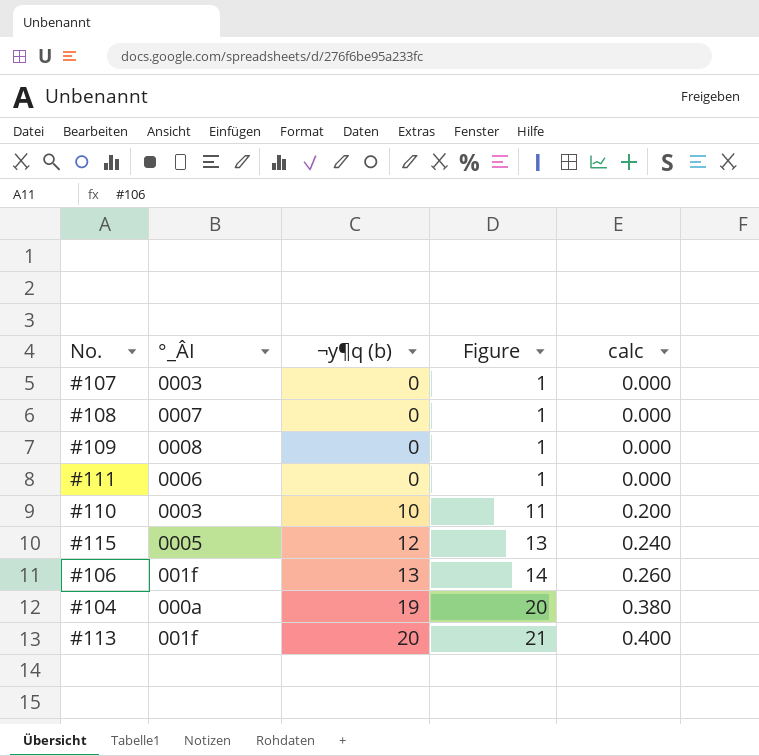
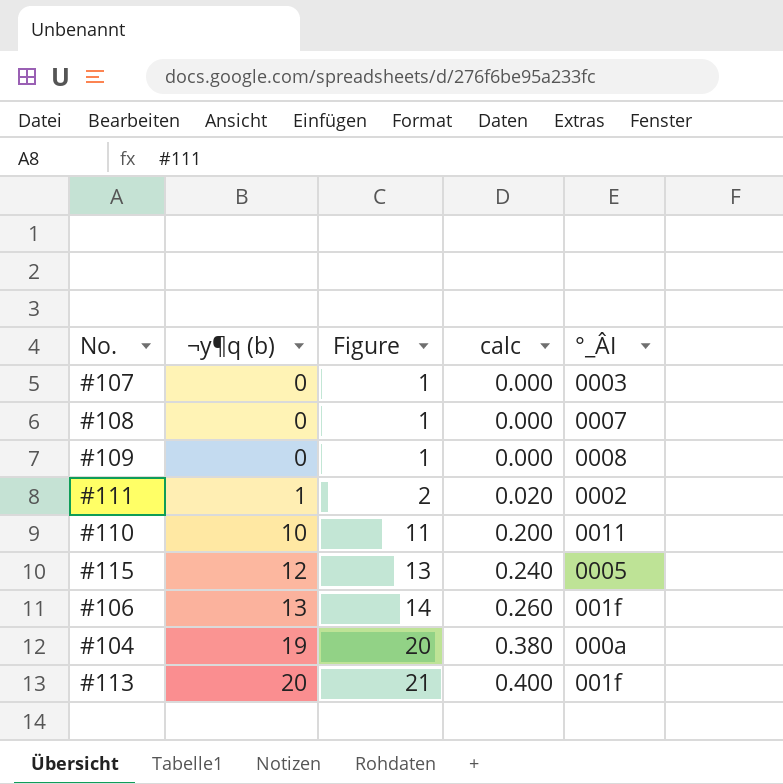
column °_ÂI | position: 2 -> 5
#111 | ¬y¶q (b): 0 -> 1
#111 | Figure: 1 -> 2
#111 | calc: 0.000 -> 0.020
#111 | °_ÂI: 0006 -> 0002
#110 | °_ÂI: 0003 -> 0011

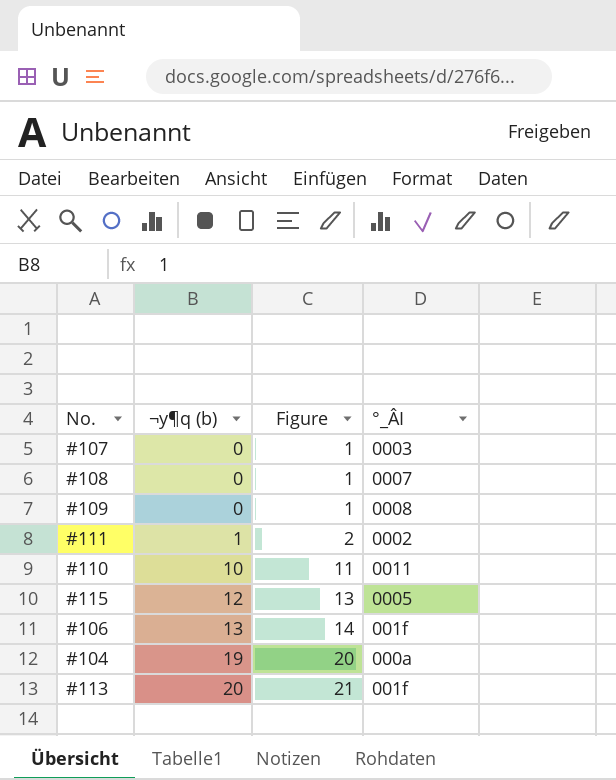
column calc | formula: [¬y¶q (b)] * 0.02 -> none

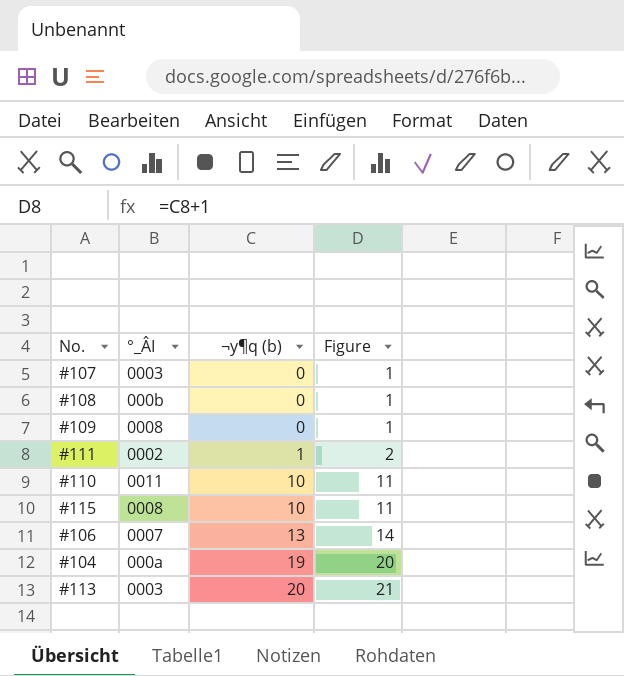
column °_ÂI | position: 4 -> 2
#108 | °_ÂI: 0007 -> 000b
#115 | °_ÂI: 0005 -> 0008
#115 | ¬y¶q (b): 12 -> 10
#115 | Figure: 13 -> 11
#106 | °_ÂI: 001f -> 0007
#113 | °_ÂI: 001f -> 0003

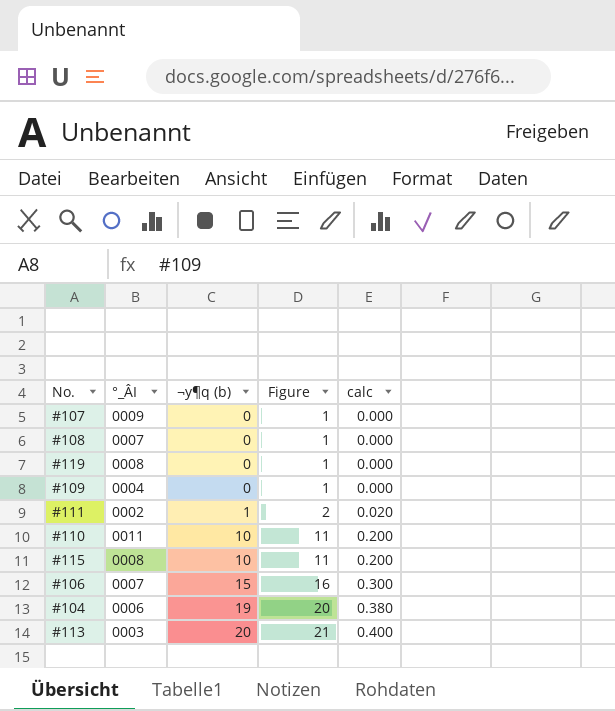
column calc | formula: none -> [¬y¶q (b)] * 0.02
#107 | °_ÂI: 0003 -> 0009
#108 | °_ÂI: 000b -> 0007
row #119: none -> 0008 | 0 | 1 | 0.000
#109 | °_ÂI: 0008 -> 0004
#106 | ¬y¶q (b): 13 -> 15
#106 | Figure: 14 -> 16
#104 | °_ÂI: 000a -> 0006

